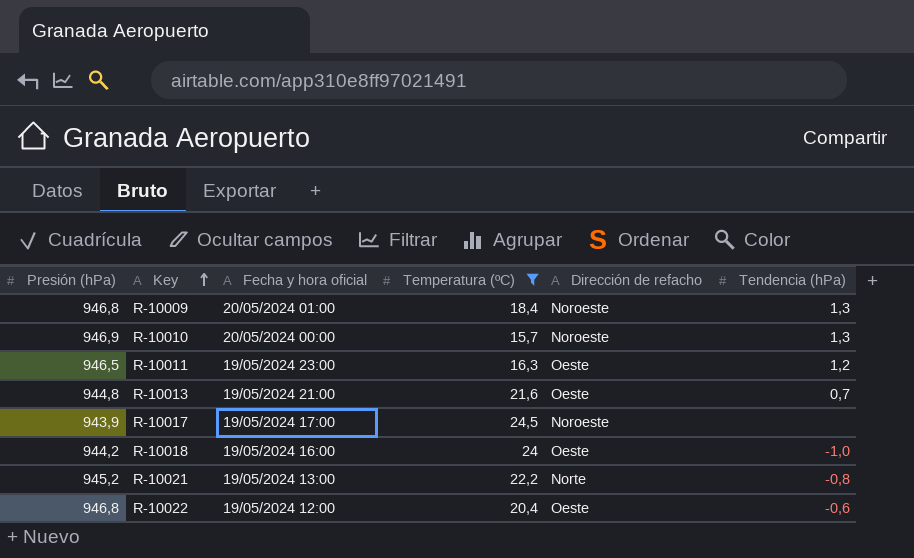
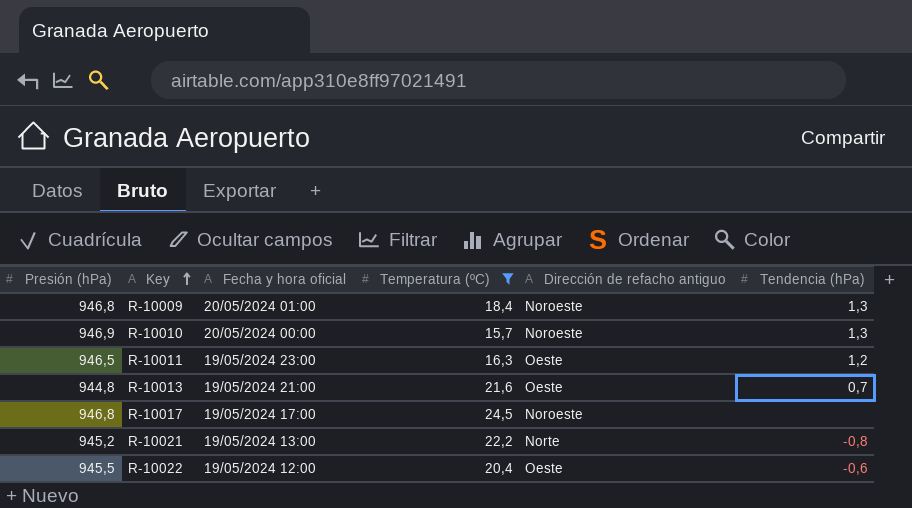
column name: Dirección de refacho -> Dirección de refacho antiguo
row R-10018: 944,2 | 19/05/2024 16:00 | 24 | Oeste | -1,0 -> none
R-10017 | Presión (hPa): 943,9 -> 946,8
R-10022 | Presión (hPa): 946,8 -> 945,5

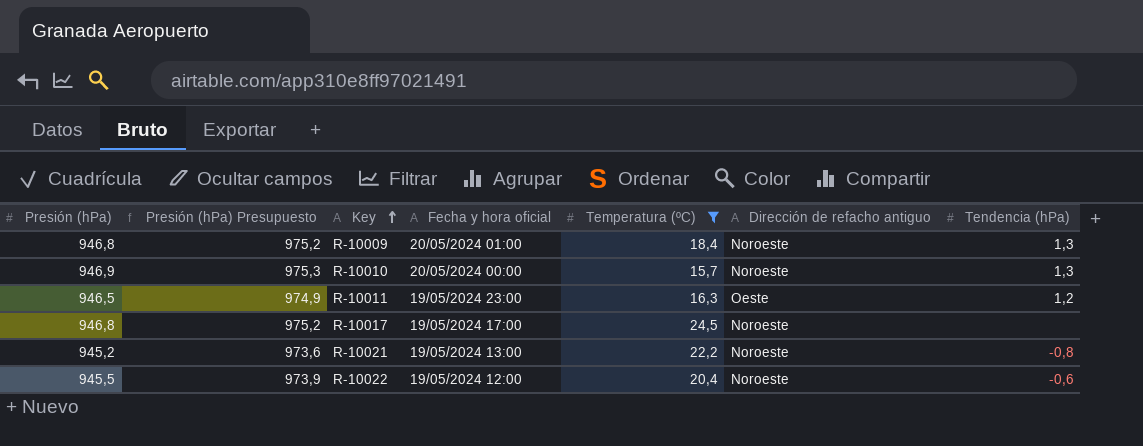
column Presión (hPa) Presupuesto | formula: none -> [Presión (hPa)] * 1,03
row R-10013: 944,8 | 19/05/2024 21:00 | 21,6 | Oeste | 0,7 -> none
R-10021 | Dirección de refacho antiguo: Norte -> Noroeste
R-10022 | Dirección de refacho antiguo: Oeste -> Noroeste

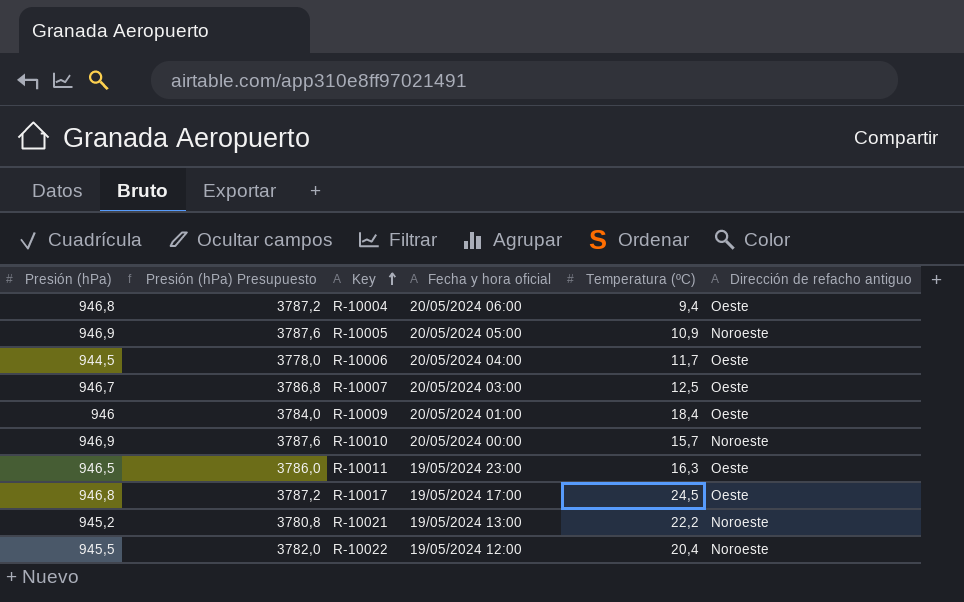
filter: Temperatura (ºC) >= 15,7 -> none
column Tendencia (hPa) | position: 7 -> none
column Presión (hPa) Presupuesto | formula: [Presión (hPa)] * 1,03 -> [Presión (hPa)] * 4
R-10009 | Presión (hPa): 946,8 -> 946
R-10009 | Dirección de refacho antiguo: Noroeste -> Oeste
R-10017 | Dirección de refacho antiguo: Noroeste -> Oeste

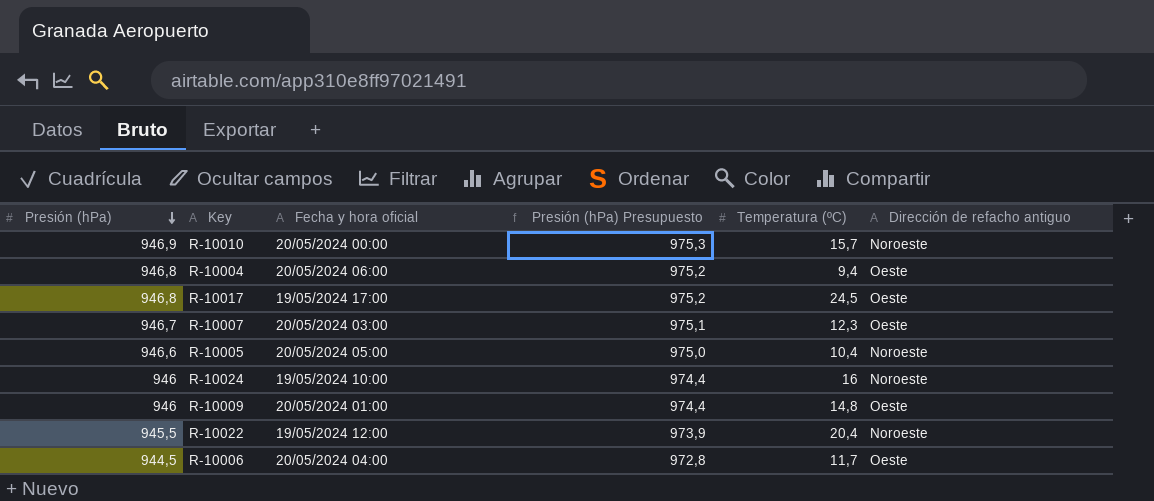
row order: Key ascending -> Presión (hPa) descending
column Presión (hPa) Presupuesto | formula: [Presión (hPa)] * 4 -> [Presión (hPa)] * 1,03
column Presión (hPa) Presupuesto | position: 2 -> 4
row R-10011: 946,5 | 3786,0 | 19/05/2024 23:00 | 16,3 | Oeste -> none
row R-10021: 945,2 | 3780,8 | 19/05/2024 13:00 | 22,2 | Noroeste -> none
R-10007 | Temperatura (ºC): 12,5 -> 12,3
R-10005 | Presión (hPa): 946,9 -> 946,6
R-10005 | Temperatura (ºC): 10,9 -> 10,4
row R-10024: none -> 946 | 19/05/2024 10:00 | 974,4 | 16 | Noroeste
R-10009 | Temperatura (ºC): 18,4 -> 14,8

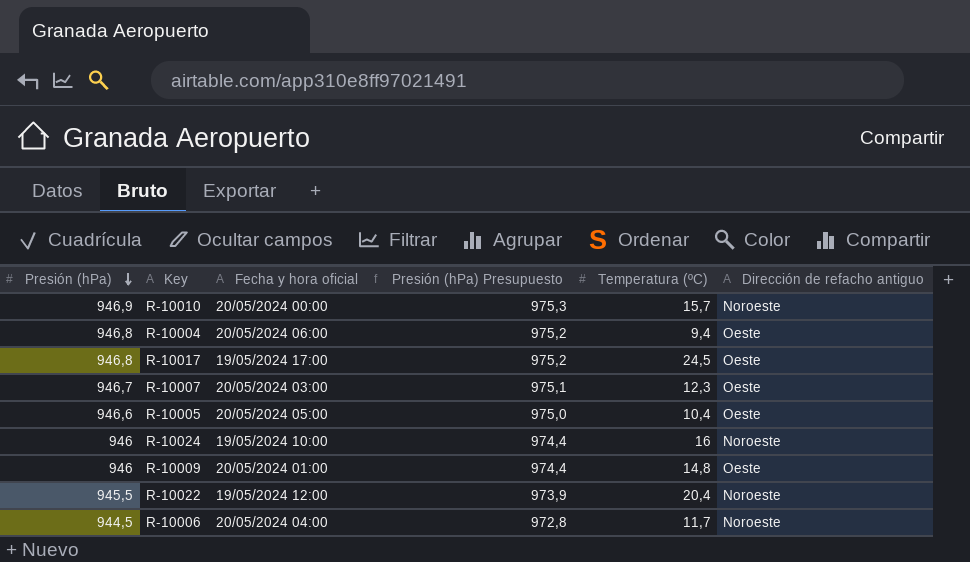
R-10005 | Dirección de refacho antiguo: Noroeste -> Oeste
R-10006 | Dirección de refacho antiguo: Oeste -> Noroeste

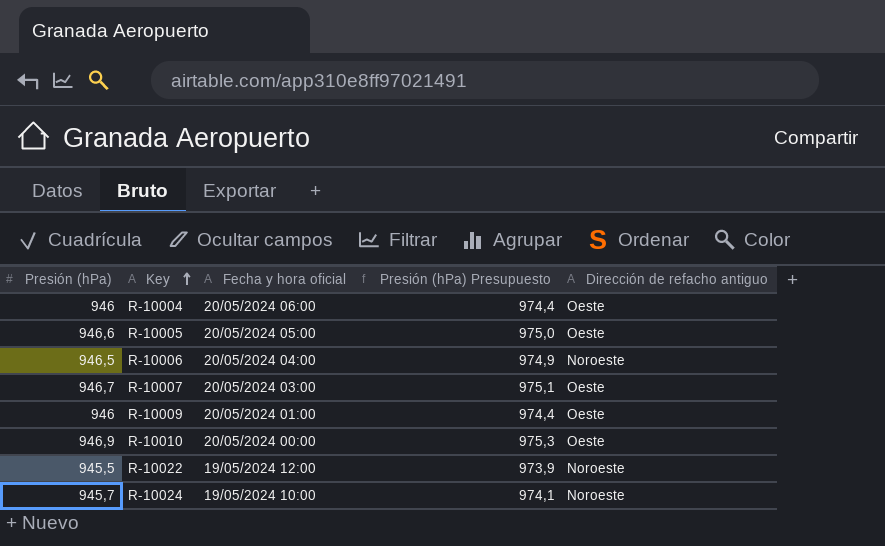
row order: Presión (hPa) descending -> Key ascending
column Temperatura (ºC) | position: 5 -> none
row R-10017: 946,8 | 19/05/2024 17:00 | 975,2 | 24,5 | Oeste -> none
R-10004 | Presión (hPa): 946,8 -> 946
R-10004 | Presión (hPa) Presupuesto: 975,2 -> 974,4
R-10006 | Presión (hPa): 944,5 -> 946,5
R-10006 | Presión (hPa) Presupuesto: 972,8 -> 974,9
R-10010 | Dirección de refacho antiguo: Noroeste -> Oeste
R-10024 | Presión (hPa): 946 -> 945,7
R-10024 | Presión (hPa) Presupuesto: 974,4 -> 974,1

